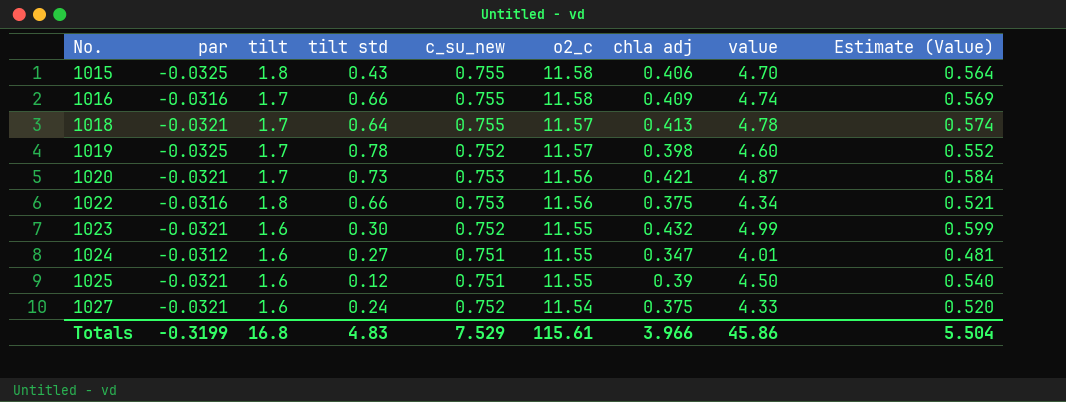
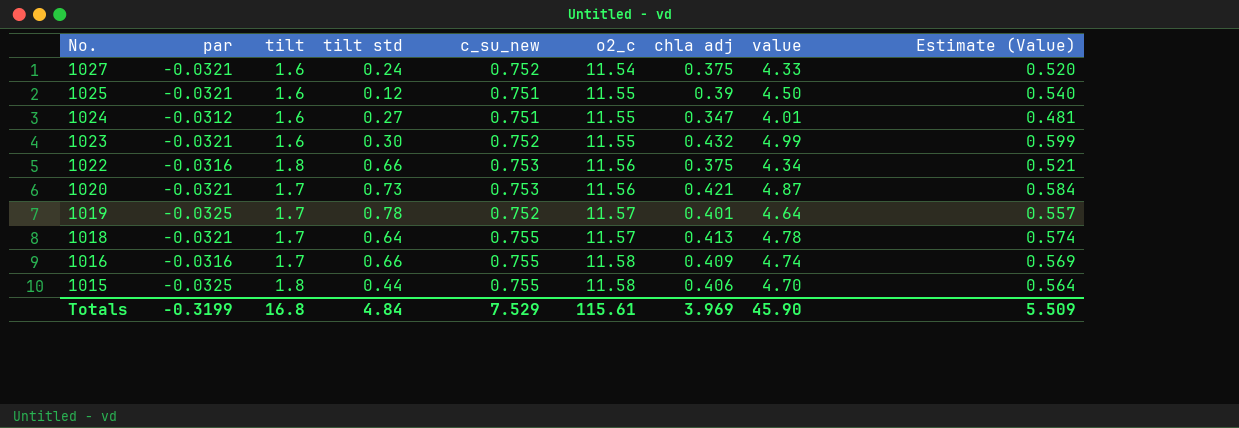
row order: No. ascending -> No. descending
1019 | chla adj: 0.398 -> 0.401
1019 | value: 4.60 -> 4.64
1019 | Estimate (Value): 0.552 -> 0.557
1015 | tilt std: 0.43 -> 0.44
Totals | tilt std: 4.83 -> 4.84
Totals | chla adj: 3.966 -> 3.969
Totals | value: 45.86 -> 45.90
Totals | Estimate (Value): 5.504 -> 5.509

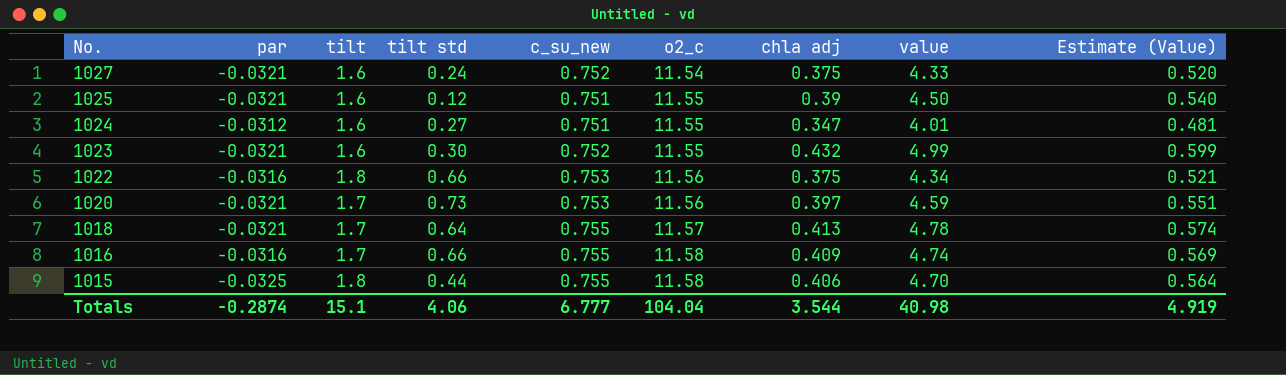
row 1019: -0.0325 | 1.7 | 0.78 | 0.752 | 11.57 | 0.401 | 4.64 | 0.557 -> none
1020 | chla adj: 0.421 -> 0.397
1020 | value: 4.87 -> 4.59
1020 | Estimate (Value): 0.584 -> 0.551
Totals | par: -0.3199 -> -0.2874
Totals | tilt: 16.8 -> 15.1
Totals | tilt std: 4.84 -> 4.06
Totals | c_su_new: 7.529 -> 6.777
Totals | o2_c: 115.61 -> 104.04
Totals | chla adj: 3.969 -> 3.544
Totals | value: 45.90 -> 40.98
Totals | Estimate (Value): 5.509 -> 4.919

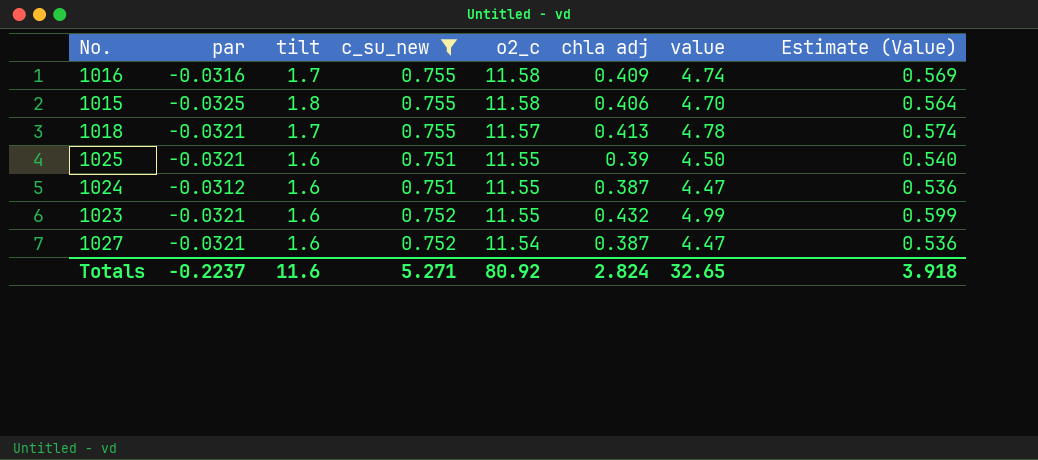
filter: none -> c_su_new != 0.753
row order: No. descending -> o2_c descending
column tilt std | position: 4 -> none
1024 | chla adj: 0.347 -> 0.387
1024 | value: 4.01 -> 4.47
1024 | Estimate (Value): 0.481 -> 0.536
1027 | chla adj: 0.375 -> 0.387
1027 | value: 4.33 -> 4.47
1027 | Estimate (Value): 0.520 -> 0.536
Totals | par: -0.2874 -> -0.2237
Totals | tilt: 15.1 -> 11.6
Totals | c_su_new: 6.777 -> 5.271
Totals | o2_c: 104.04 -> 80.92
Totals | chla adj: 3.544 -> 2.824
Totals | value: 40.98 -> 32.65
Totals | Estimate (Value): 4.919 -> 3.918

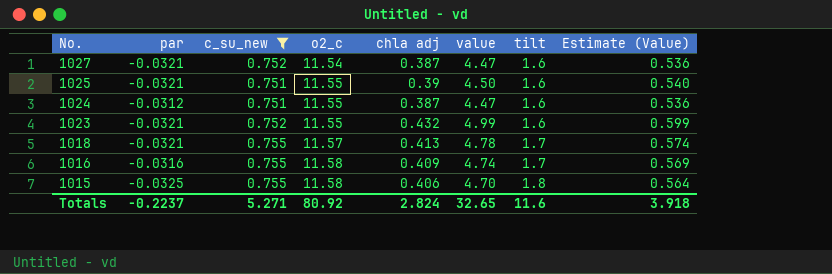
row order: o2_c descending -> No. descending
column tilt | position: 3 -> 7

